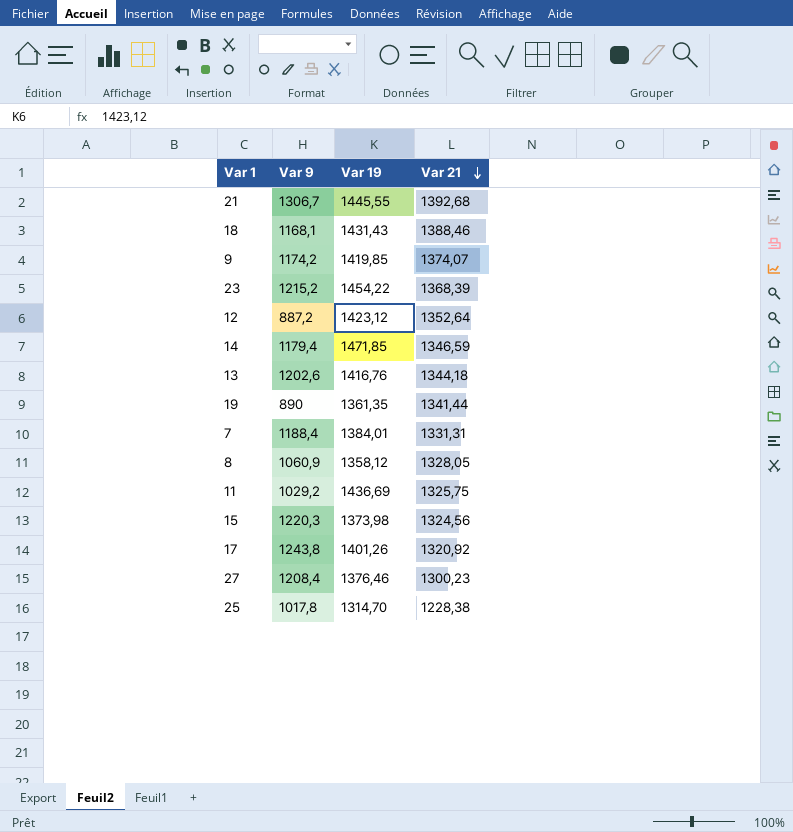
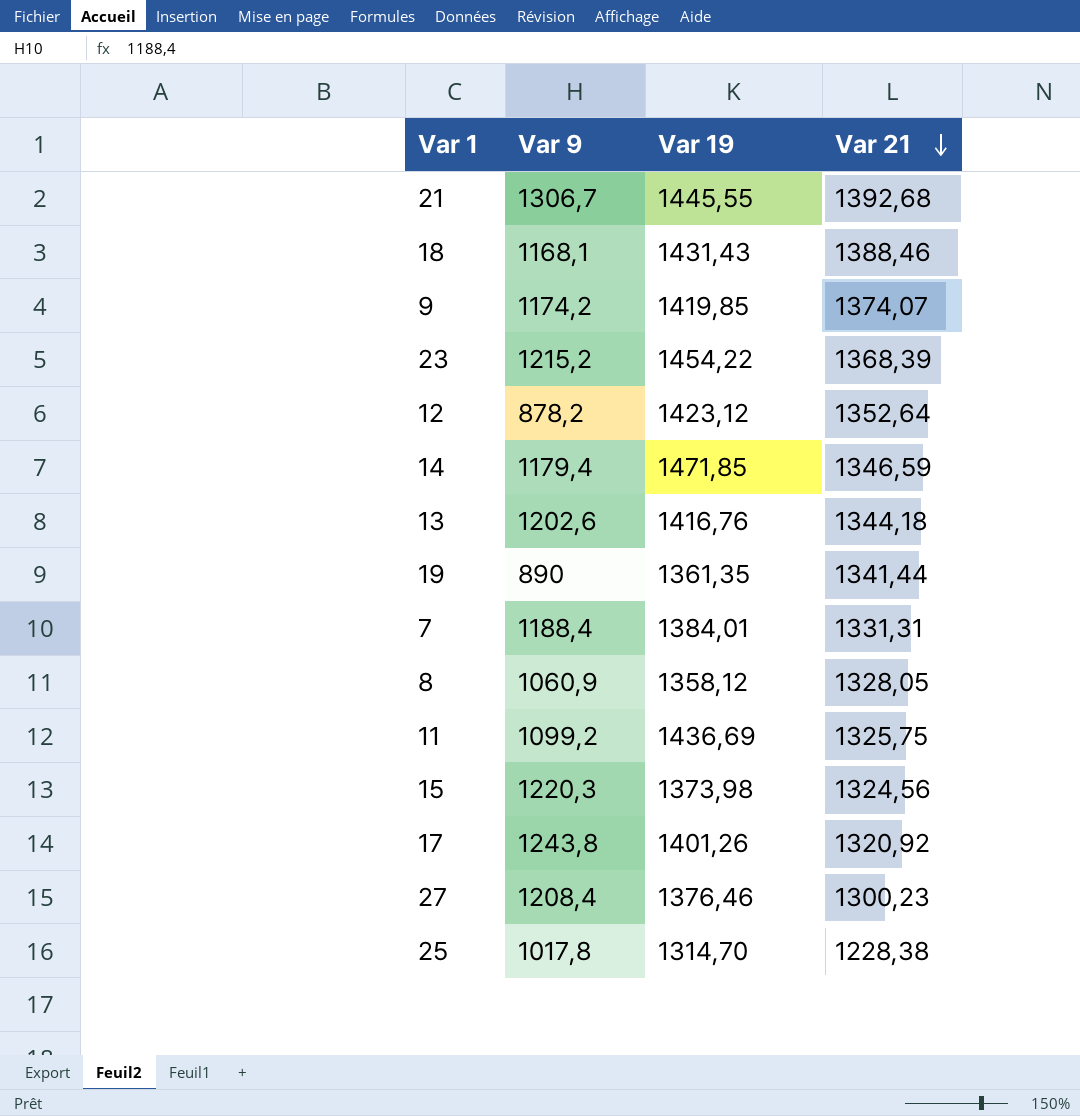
12 | Var 9: 887,2 -> 878,2
11 | Var 9: 1029,2 -> 1099,2

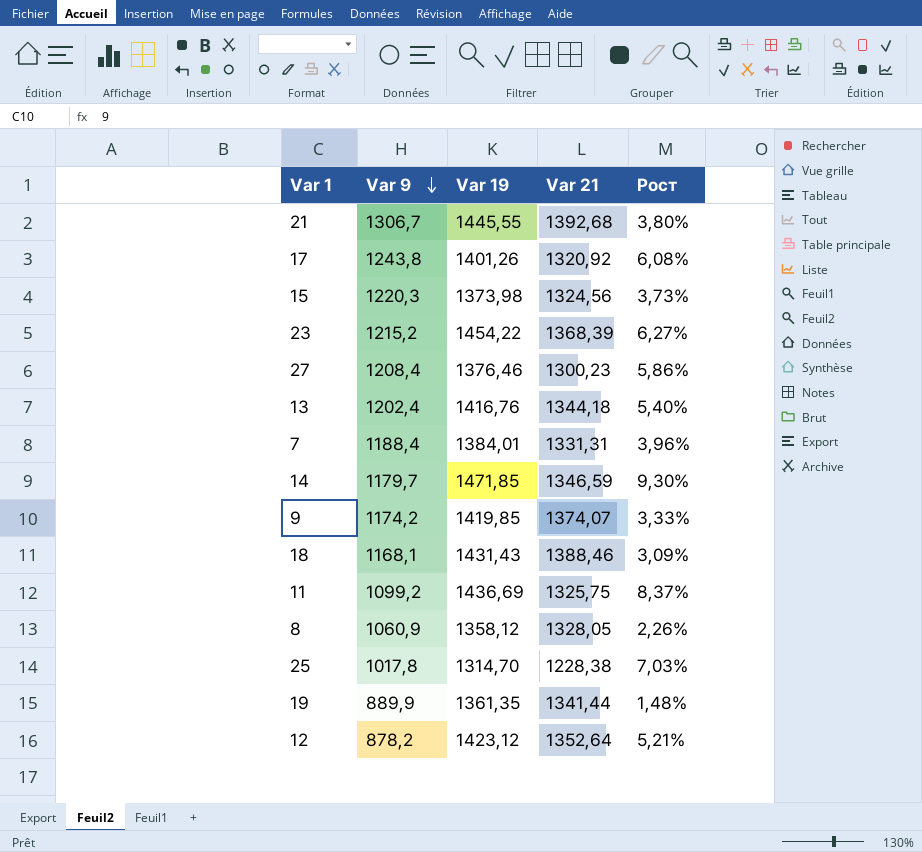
row order: Var 21 descending -> Var 9 descending
column Рост | formula: none -> ([Var 19] - [Var 21]) / [Var 21]
13 | Var 9: 1202,6 -> 1202,4
14 | Var 9: 1179,4 -> 1179,7
19 | Var 9: 890 -> 889,9

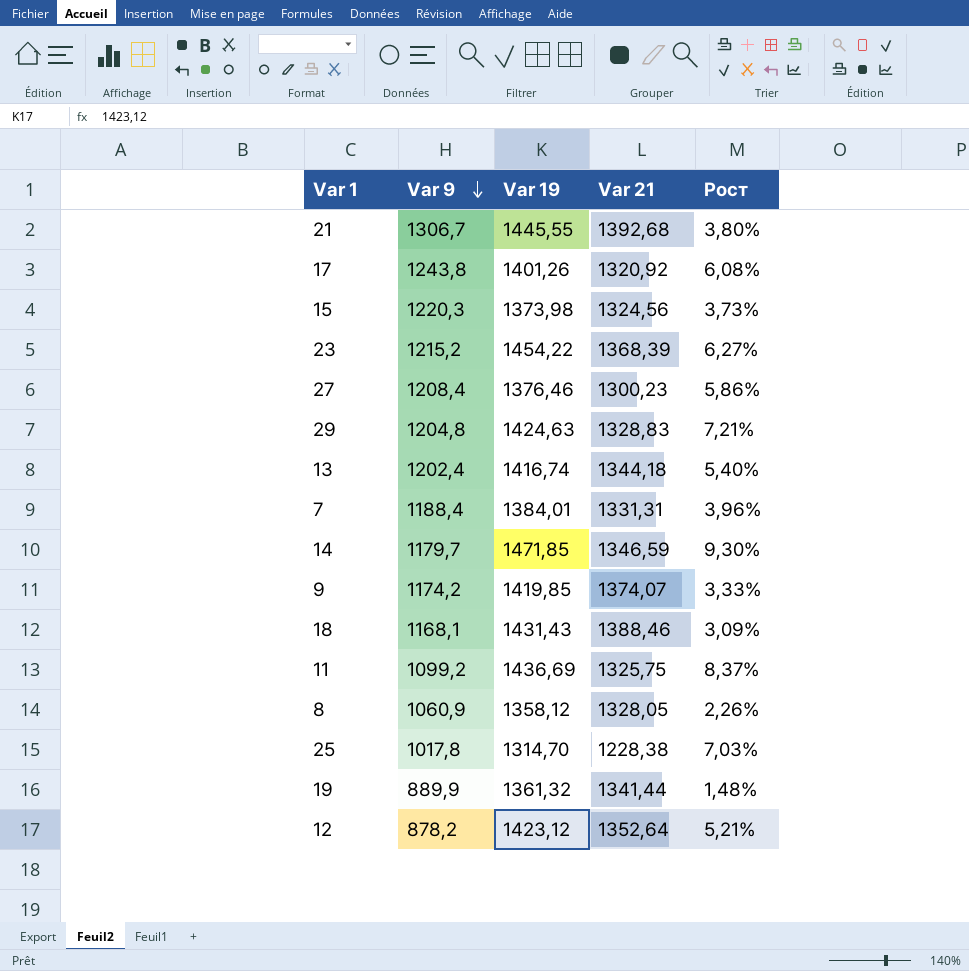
row 29: none -> 1204,8 | 1424,63 | 1328,83 | 7,21%
13 | Var 19: 1416,76 -> 1416,74
19 | Var 19: 1361,35 -> 1361,32

